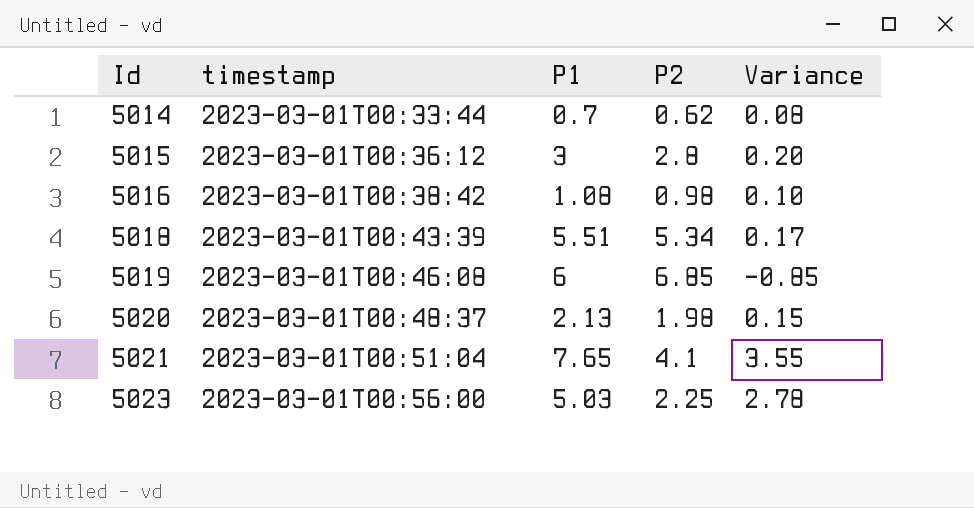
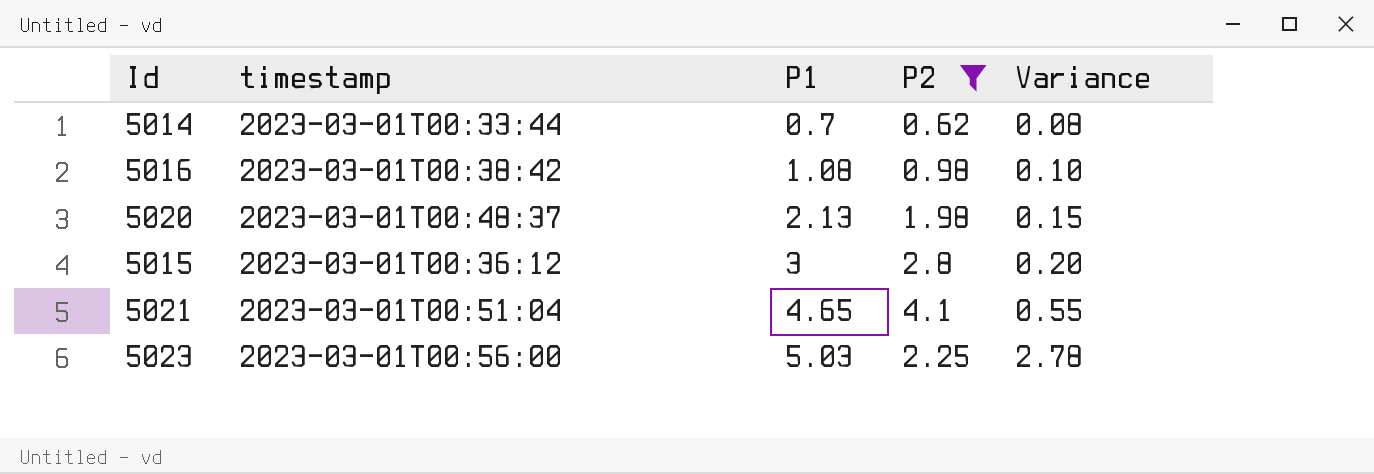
filter: none -> P2 <= 4.1
row order: Id ascending -> P1 ascending
5021 | P1: 7.65 -> 4.65
5021 | Variance: 3.55 -> 0.55

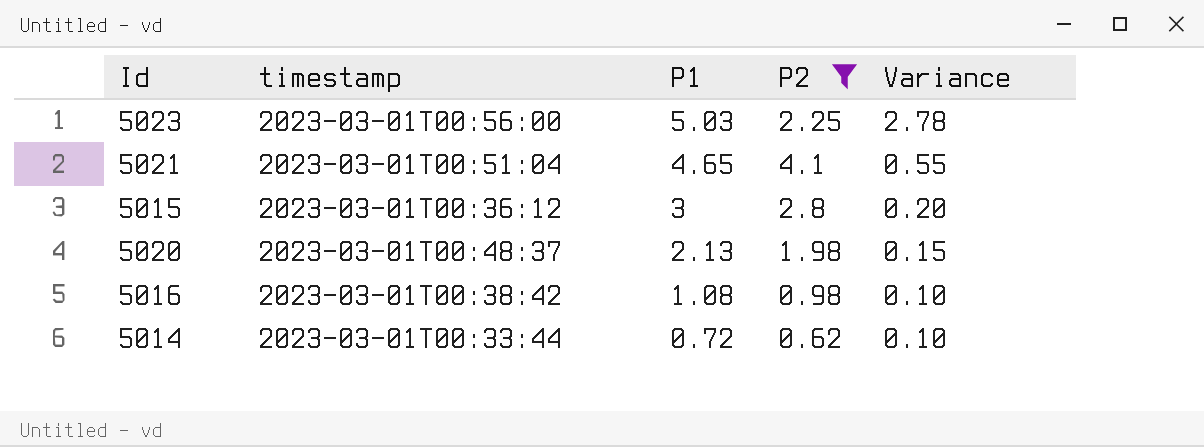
row order: P1 ascending -> P1 descending
5014 | P1: 0.7 -> 0.72
5014 | Variance: 0.08 -> 0.10

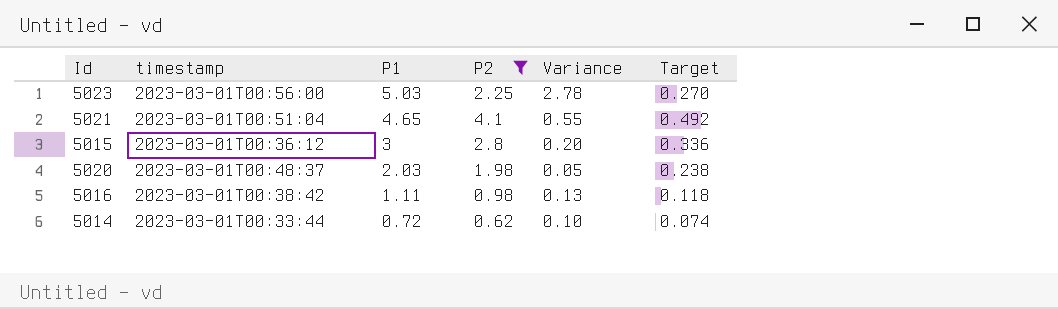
column Target | formula: none -> [P2] * 0.12
5020 | P1: 2.13 -> 2.03
5020 | Variance: 0.15 -> 0.05
5016 | P1: 1.08 -> 1.11
5016 | Variance: 0.10 -> 0.13

